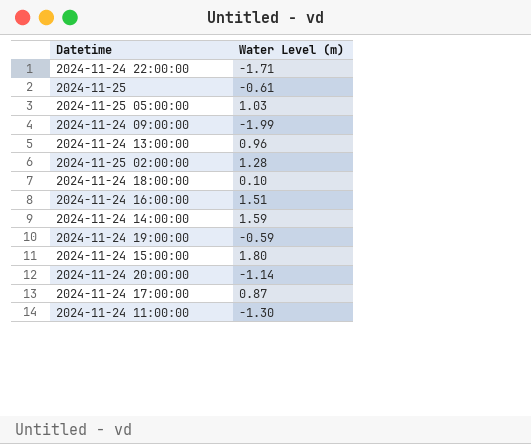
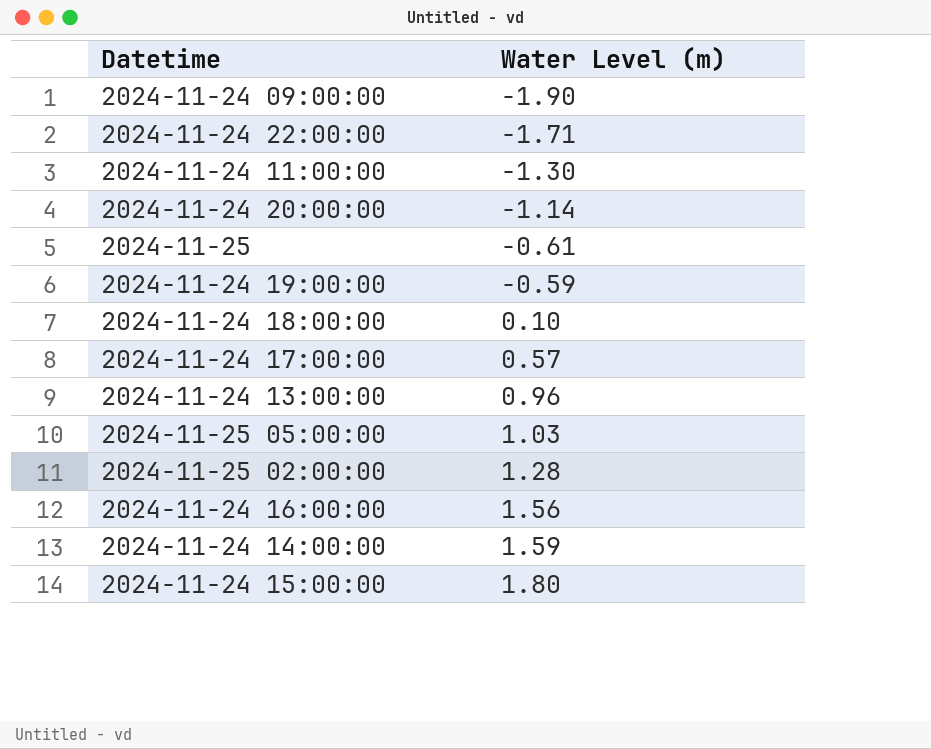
row order: none -> Water Level (m) ascending
2024-11-24 09:00:00 | Water Level (m): -1.99 -> -1.90
2024-11-24 17:00:00 | Water Level (m): 0.87 -> 0.57
2024-11-24 16:00:00 | Water Level (m): 1.51 -> 1.56

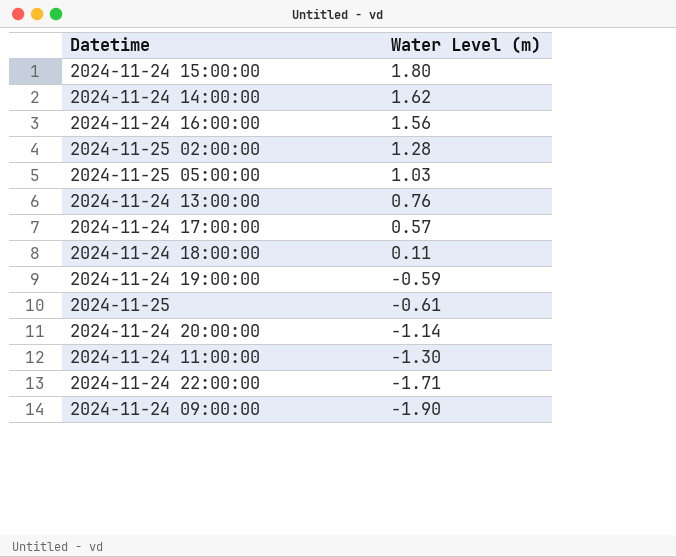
row order: Water Level (m) ascending -> Water Level (m) descending
2024-11-24 14:00:00 | Water Level (m): 1.59 -> 1.62
2024-11-24 13:00:00 | Water Level (m): 0.96 -> 0.76
2024-11-24 18:00:00 | Water Level (m): 0.10 -> 0.11

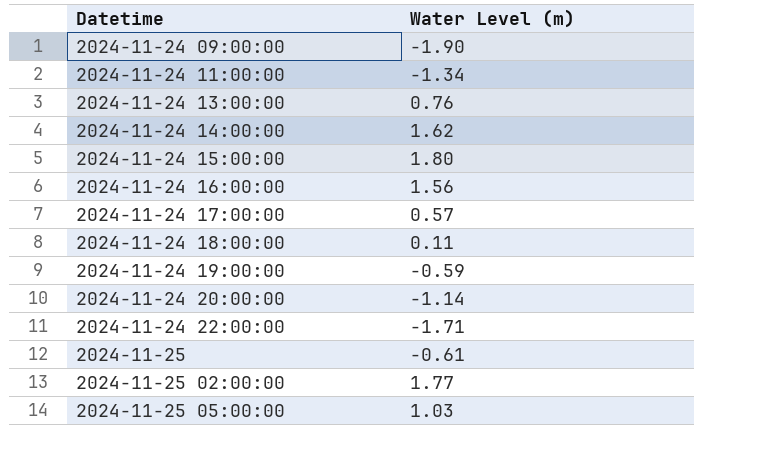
row order: Water Level (m) descending -> Datetime ascending
2024-11-24 11:00:00 | Water Level (m): -1.30 -> -1.34
2024-11-25 02:00:00 | Water Level (m): 1.28 -> 1.77

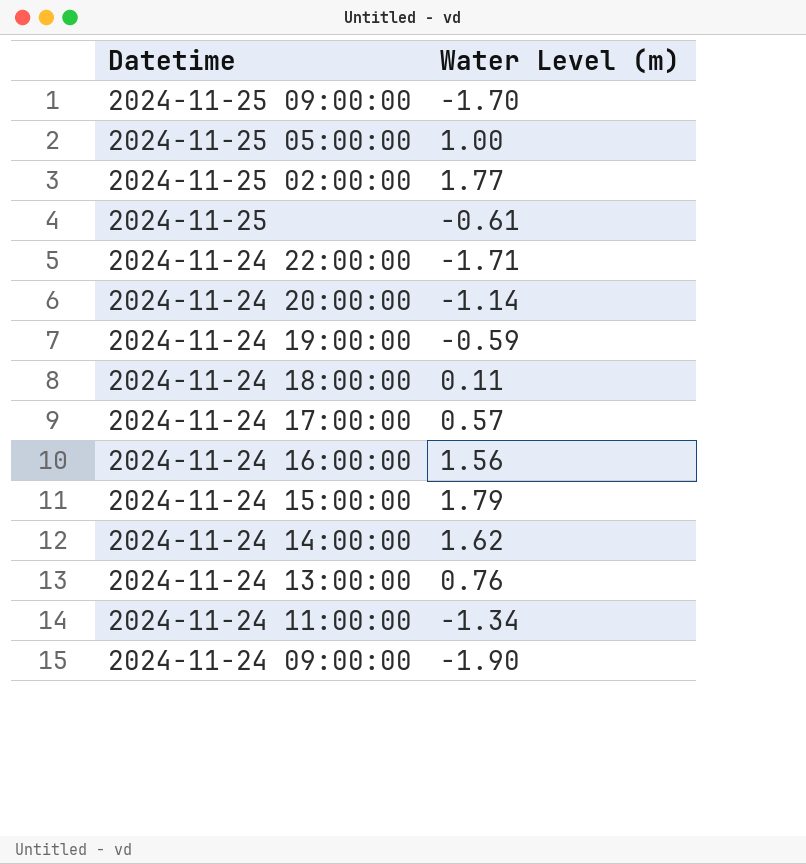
row order: Datetime ascending -> Datetime descending
row 2024-11-25 09:00:00: none -> -1.70
2024-11-25 05:00:00 | Water Level (m): 1.03 -> 1.00
2024-11-24 15:00:00 | Water Level (m): 1.80 -> 1.79

